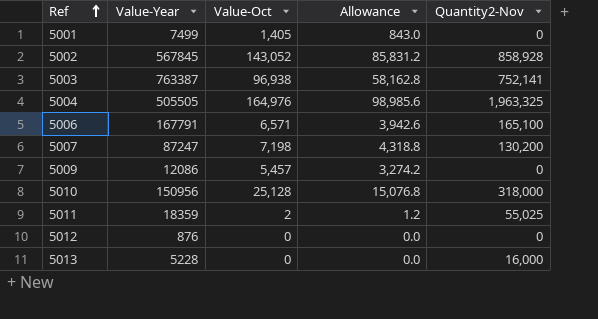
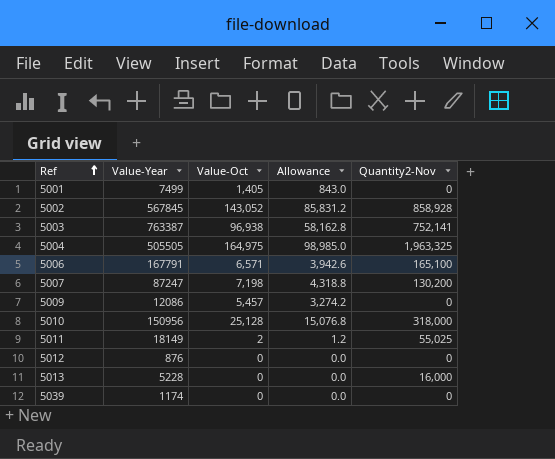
5004 | Value-Oct: 164,976 -> 164,975
5004 | Allowance: 98,985.6 -> 98,985.0
5011 | Value-Year: 18359 -> 18149
row 5039: none -> 1174 | 0 | 0.0 | 0

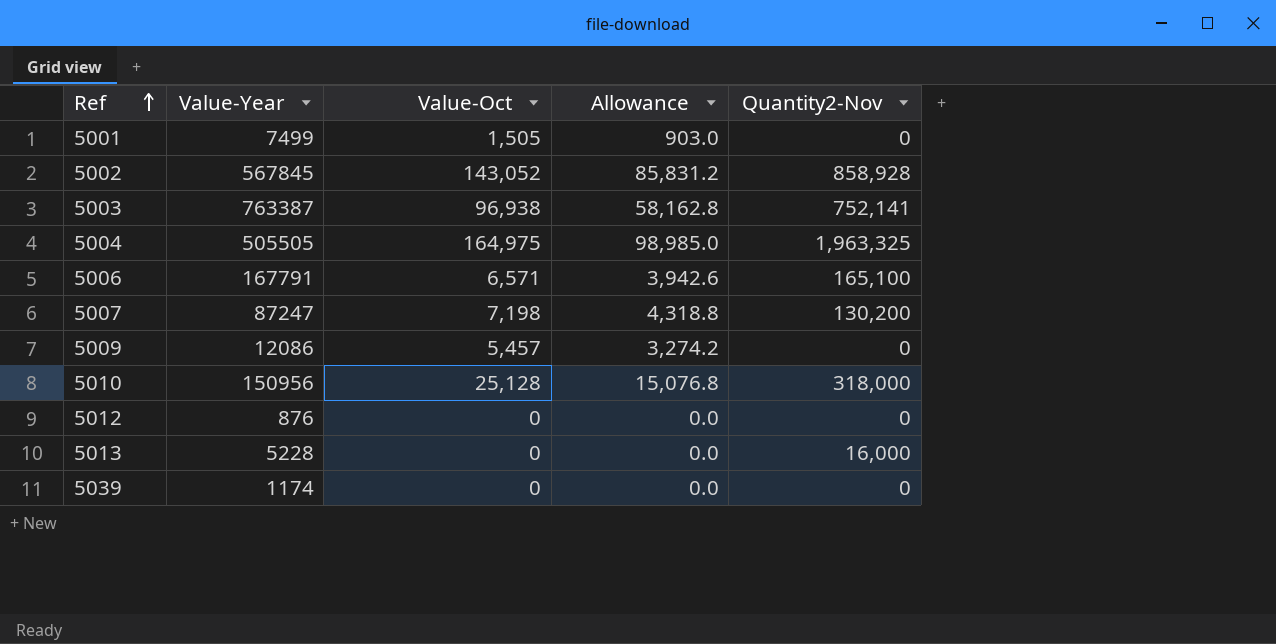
row 5011: 18149 | 2 | 1.2 | 55,025 -> none
5001 | Value-Oct: 1,405 -> 1,505
5001 | Allowance: 843.0 -> 903.0

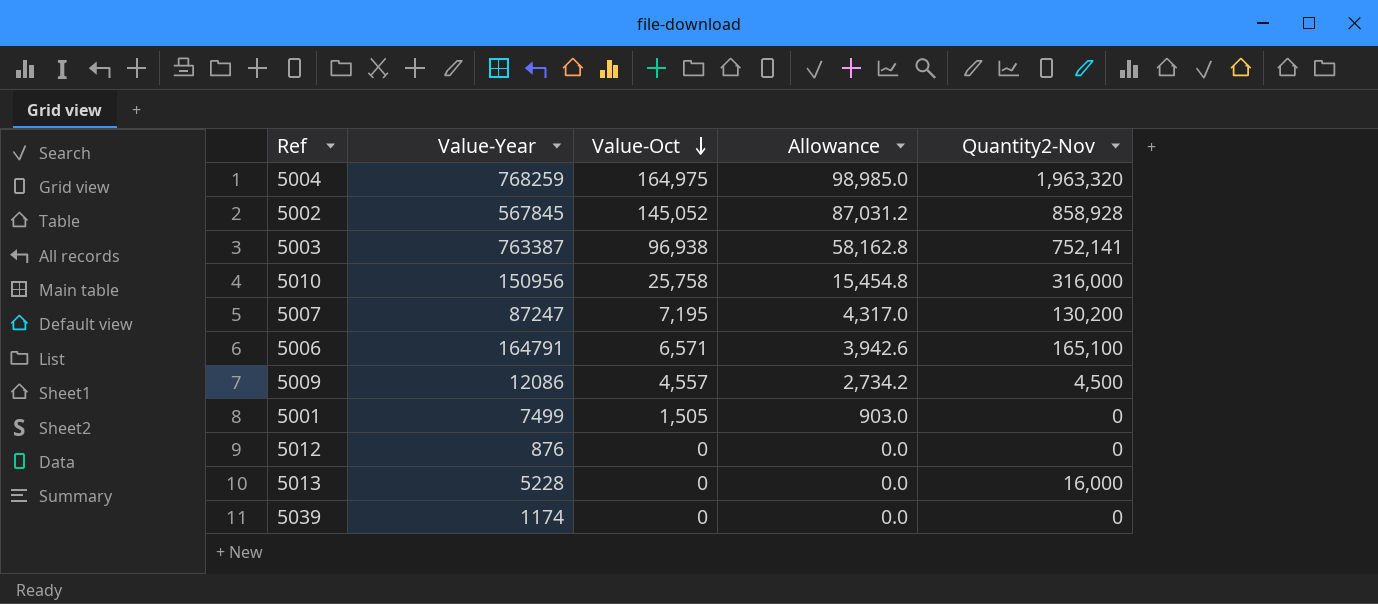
row order: Ref ascending -> Value-Oct descending
5004 | Value-Year: 505505 -> 768259
5004 | Quantity2-Nov: 1,963,325 -> 1,963,320
5002 | Value-Oct: 143,052 -> 145,052
5002 | Allowance: 85,831.2 -> 87,031.2
5010 | Value-Oct: 25,128 -> 25,758
5010 | Allowance: 15,076.8 -> 15,454.8
5010 | Quantity2-Nov: 318,000 -> 316,000
5007 | Value-Oct: 7,198 -> 7,195
5007 | Allowance: 4,318.8 -> 4,317.0
5006 | Value-Year: 167791 -> 164791
5009 | Value-Oct: 5,457 -> 4,557
5009 | Allowance: 3,274.2 -> 2,734.2
5009 | Quantity2-Nov: 0 -> 4,500

